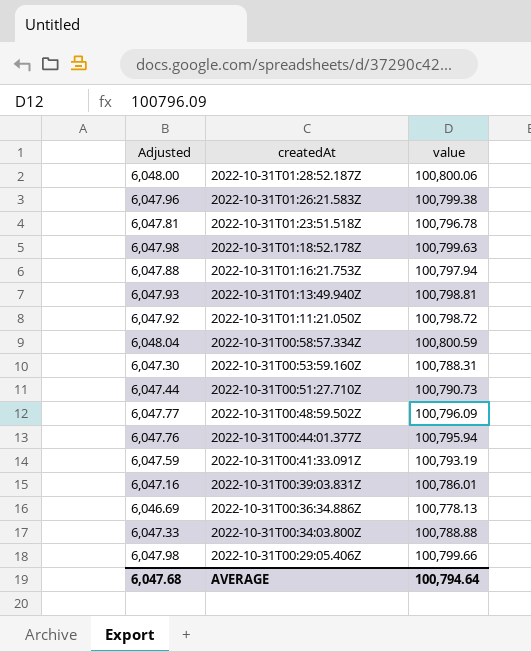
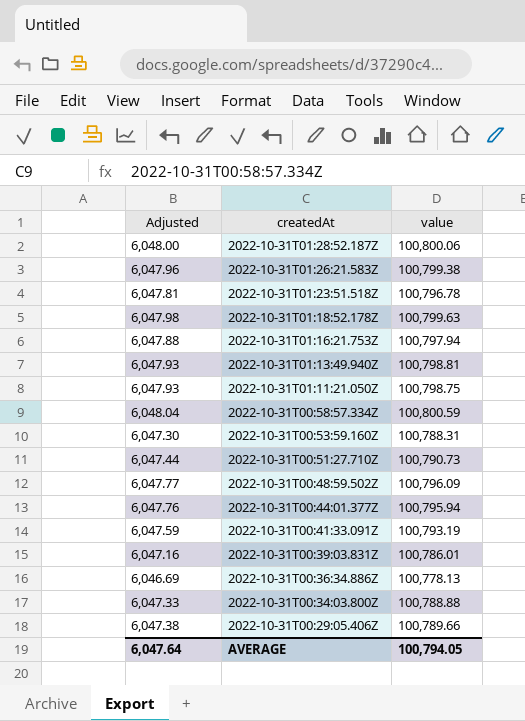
2022-10-31T01:11:21.050Z | Adjusted: 6,047.92 -> 6,047.93
2022-10-31T01:11:21.050Z | value: 100,798.72 -> 100,798.75
2022-10-31T00:29:05.406Z | Adjusted: 6,047.98 -> 6,047.38
2022-10-31T00:29:05.406Z | value: 100,799.66 -> 100,789.66
AVERAGE | Adjusted: 6,047.68 -> 6,047.64
AVERAGE | value: 100,794.64 -> 100,794.05

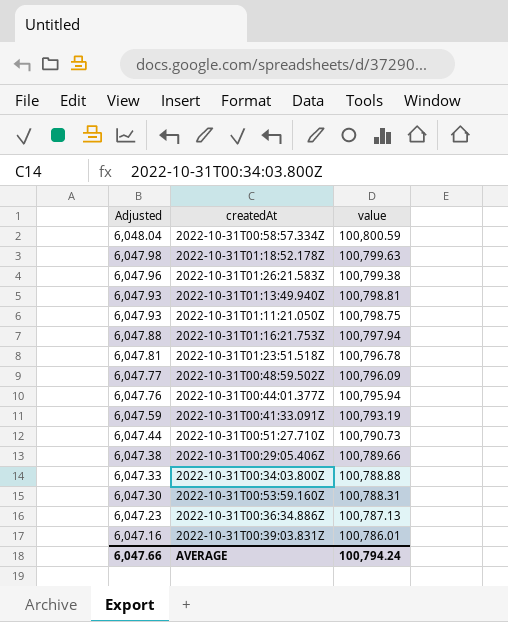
row order: createdAt descending -> Adjusted descending
row 2022-10-31T01:28:52.187Z: 6,048.00 | 100,800.06 -> none
2022-10-31T00:36:34.886Z | Adjusted: 6,046.69 -> 6,047.23
2022-10-31T00:36:34.886Z | value: 100,778.13 -> 100,787.13
AVERAGE | Adjusted: 6,047.64 -> 6,047.66
AVERAGE | value: 100,794.05 -> 100,794.24

